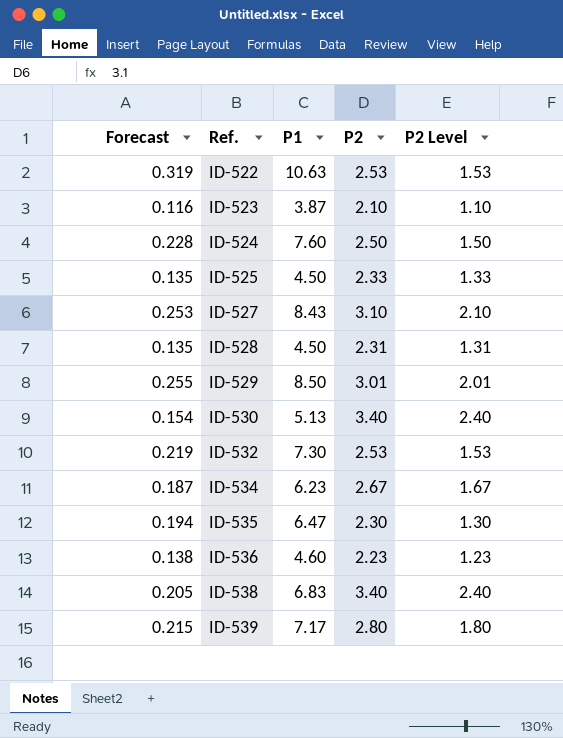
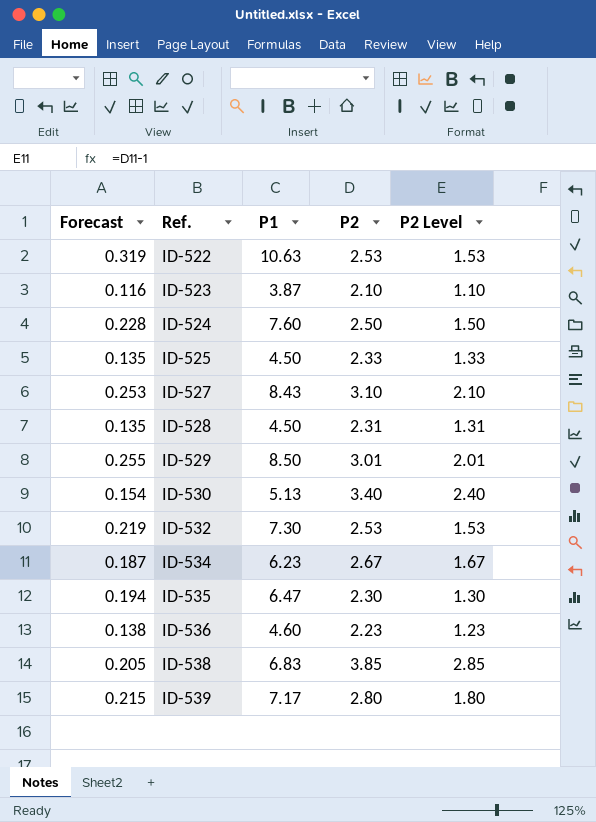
ID-538 | P2: 3.40 -> 3.85
ID-538 | P2 Level: 2.40 -> 2.85

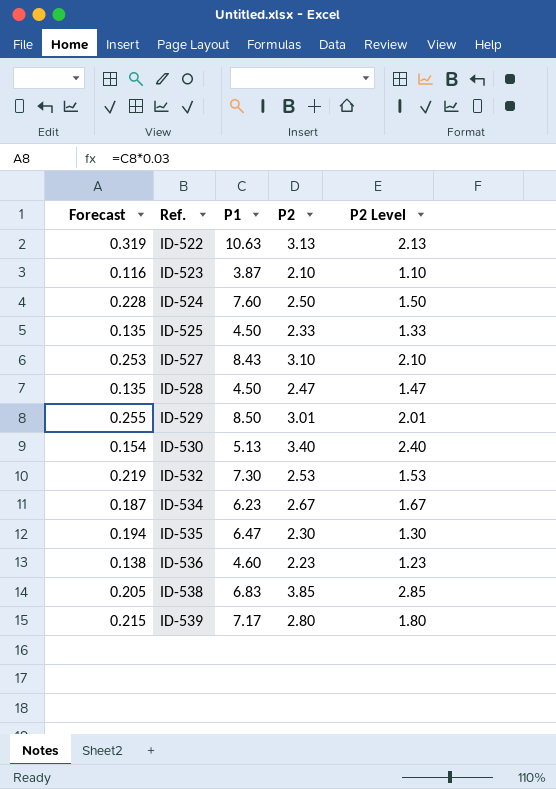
ID-522 | P2: 2.53 -> 3.13
ID-522 | P2 Level: 1.53 -> 2.13
ID-528 | P2: 2.31 -> 2.47
ID-528 | P2 Level: 1.31 -> 1.47

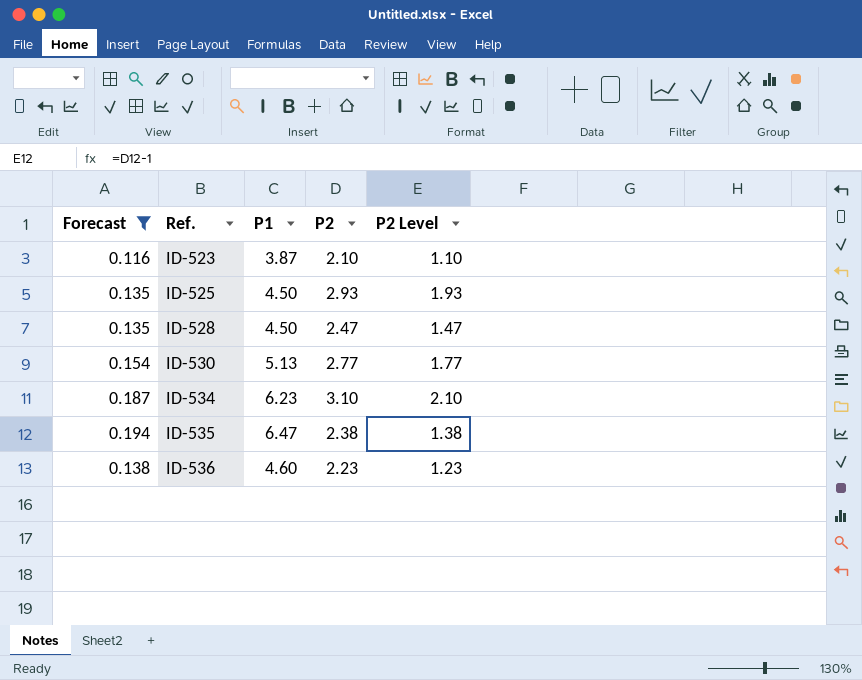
filter: none -> Forecast <= 0.194
ID-525 | P2: 2.33 -> 2.93
ID-525 | P2 Level: 1.33 -> 1.93
ID-530 | P2: 3.40 -> 2.77
ID-530 | P2 Level: 2.40 -> 1.77
ID-534 | P2: 2.67 -> 3.10
ID-534 | P2 Level: 1.67 -> 2.10
ID-535 | P2: 2.30 -> 2.38
ID-535 | P2 Level: 1.30 -> 1.38

